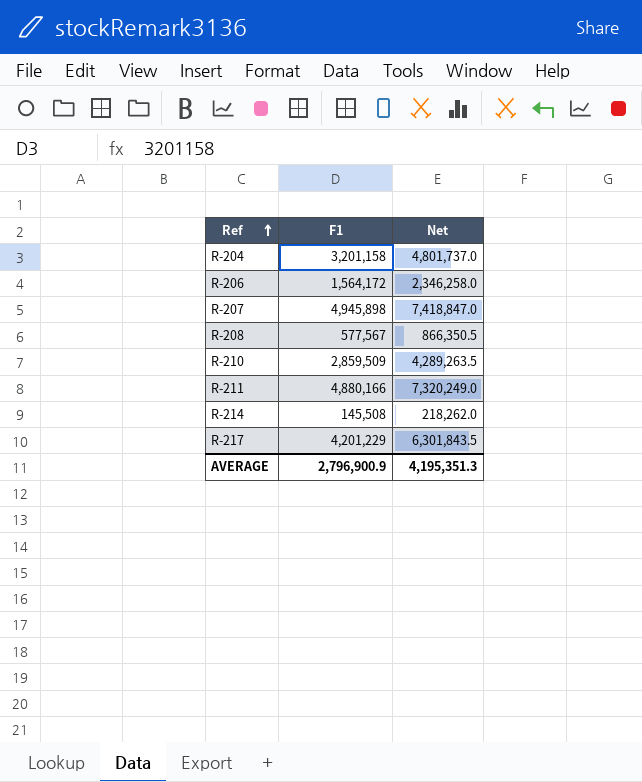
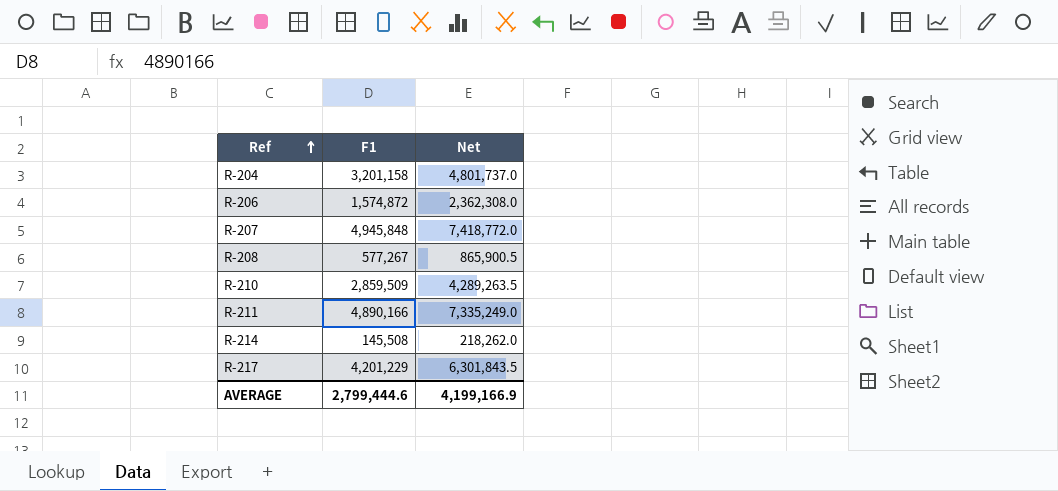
R-206 | F1: 1,564,172 -> 1,574,872
R-206 | Net: 2,346,258.0 -> 2,362,308.0
R-207 | F1: 4,945,898 -> 4,945,848
R-207 | Net: 7,418,847.0 -> 7,418,772.0
R-208 | F1: 577,567 -> 577,267
R-208 | Net: 866,350.5 -> 865,900.5
R-211 | F1: 4,880,166 -> 4,890,166
R-211 | Net: 7,320,249.0 -> 7,335,249.0
AVERAGE | F1: 2,796,900.9 -> 2,799,444.6
AVERAGE | Net: 4,195,351.3 -> 4,199,166.9

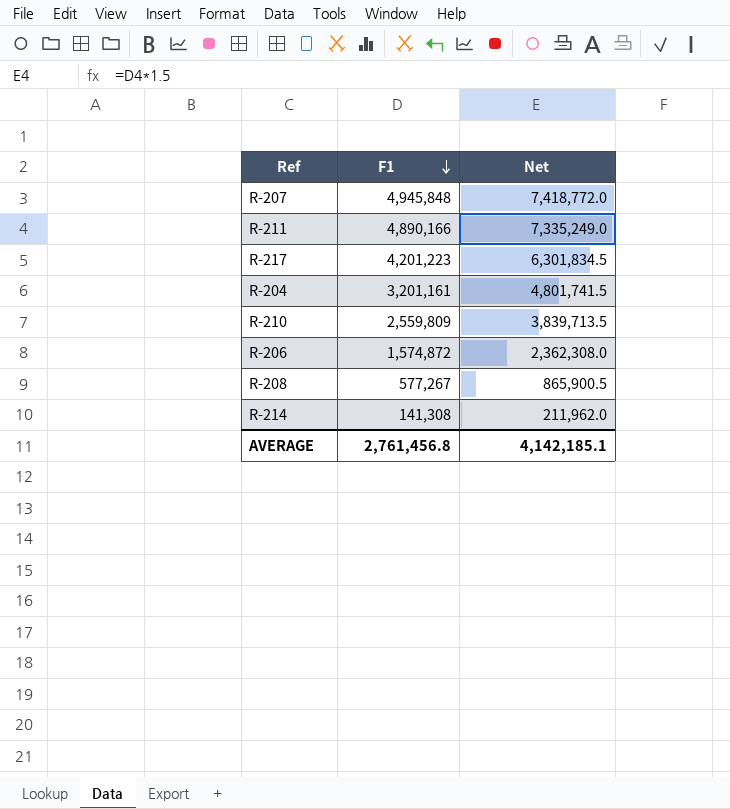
row order: Ref ascending -> F1 descending
R-217 | F1: 4,201,229 -> 4,201,223
R-217 | Net: 6,301,843.5 -> 6,301,834.5
R-204 | F1: 3,201,158 -> 3,201,161
R-204 | Net: 4,801,737.0 -> 4,801,741.5
R-210 | F1: 2,859,509 -> 2,559,809
R-210 | Net: 4,289,263.5 -> 3,839,713.5
R-214 | F1: 145,508 -> 141,308
R-214 | Net: 218,262.0 -> 211,962.0
AVERAGE | F1: 2,799,444.6 -> 2,761,456.8
AVERAGE | Net: 4,199,166.9 -> 4,142,185.1

